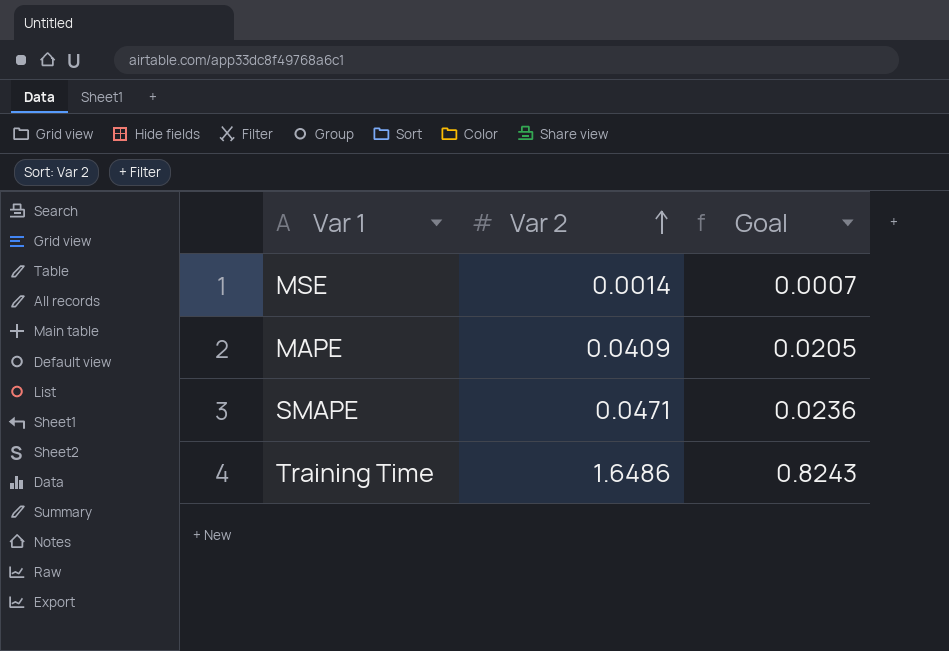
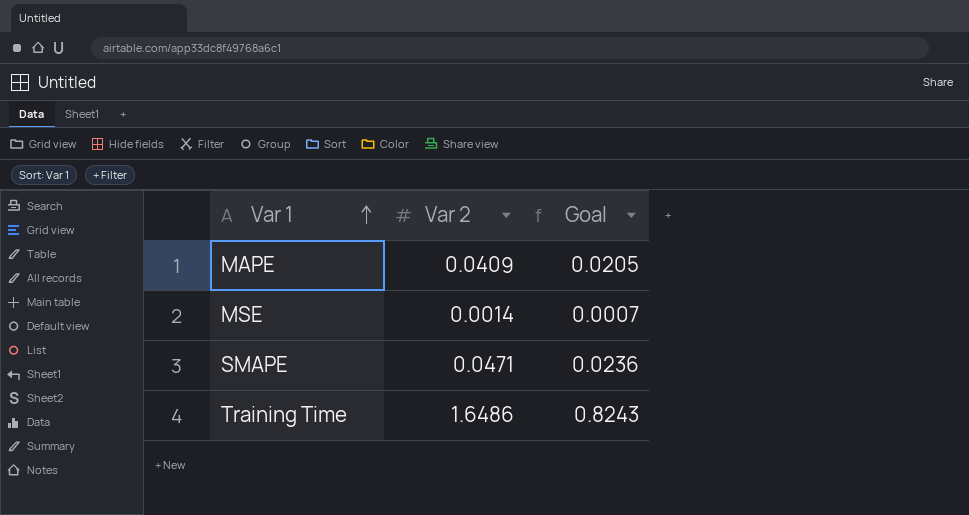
row order: Var 2 ascending -> Var 1 ascending

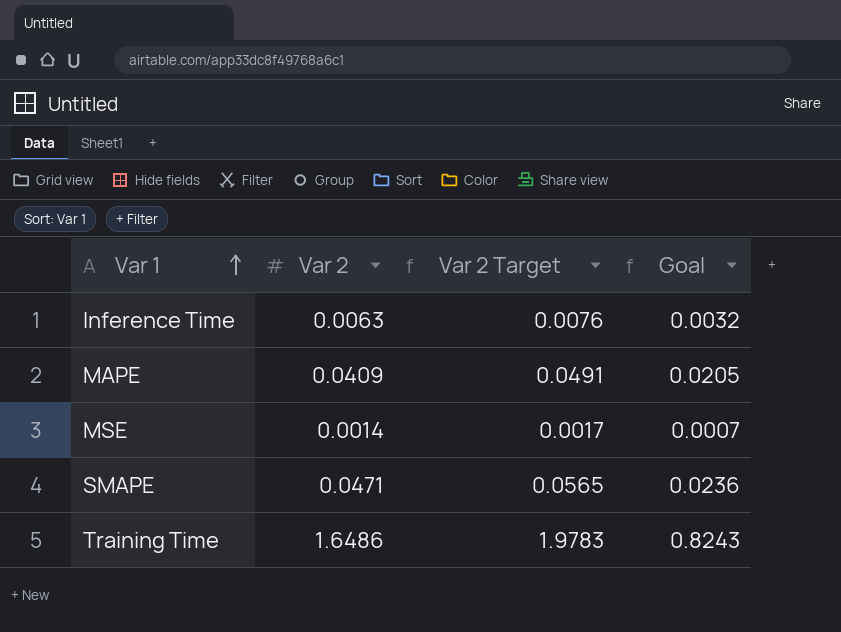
column Var 2 Target | formula: none -> [Var 2] * 1.2
row Inference Time: none -> 0.0063 | 0.0076 | 0.0032

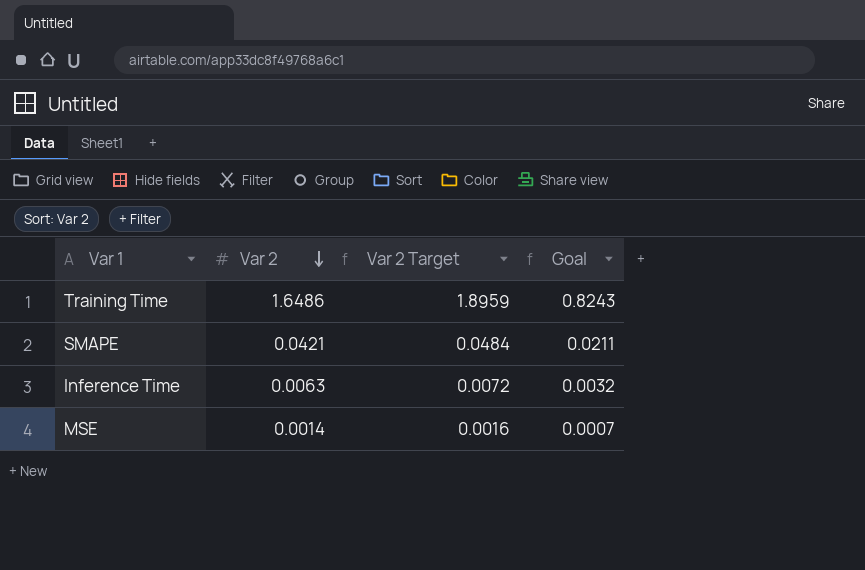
row order: Var 1 ascending -> Var 2 descending
column Var 2 Target | formula: [Var 2] * 1.2 -> [Var 2] * 1.15
row MAPE: 0.0409 | 0.0491 | 0.0205 -> none
SMAPE | Var 2: 0.0471 -> 0.0421
SMAPE | Goal: 0.0236 -> 0.0211

